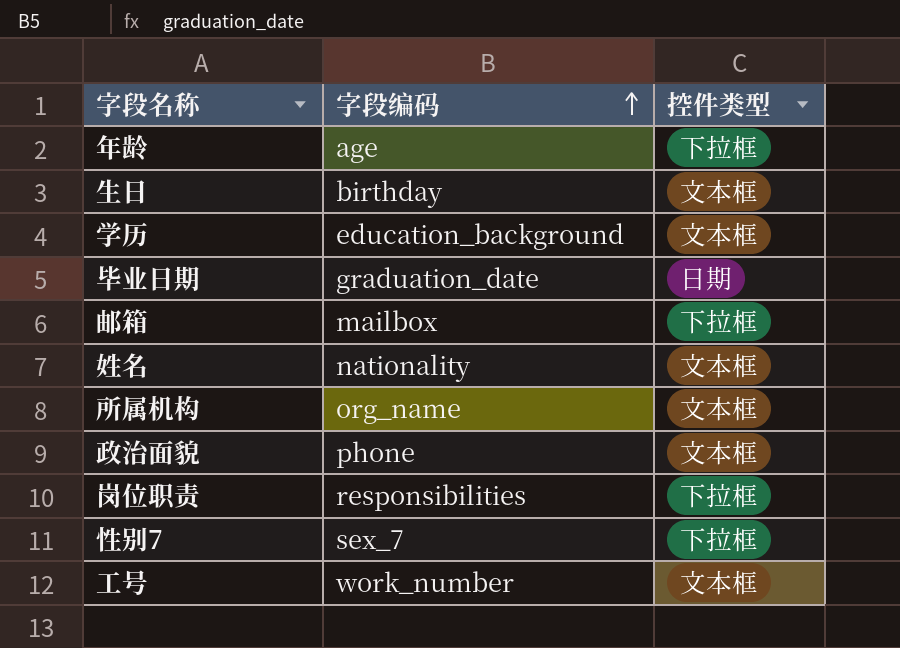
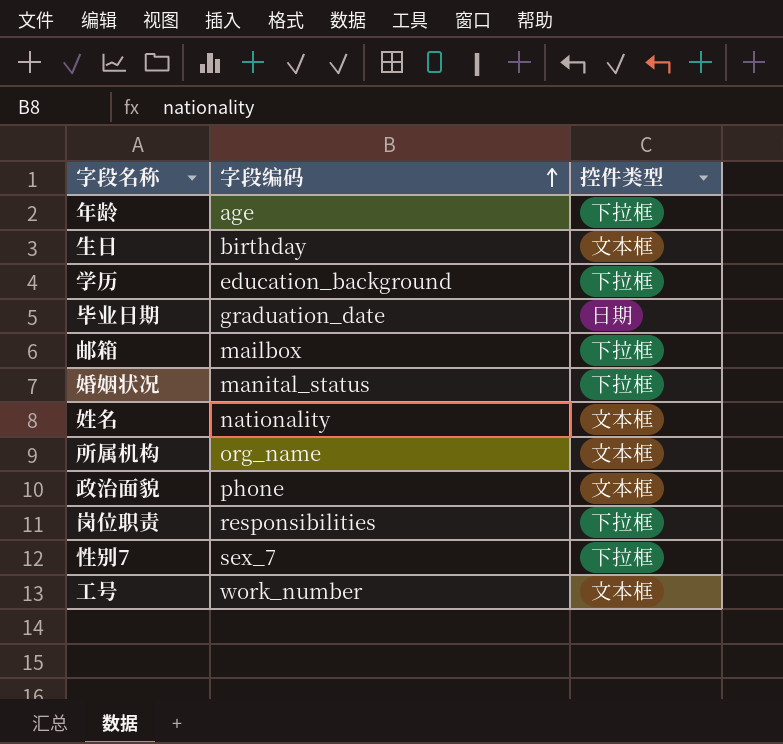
学历 | 控件类型: 文本框 -> 下拉框
row 婚姻状况: none -> manital_status | 下拉框

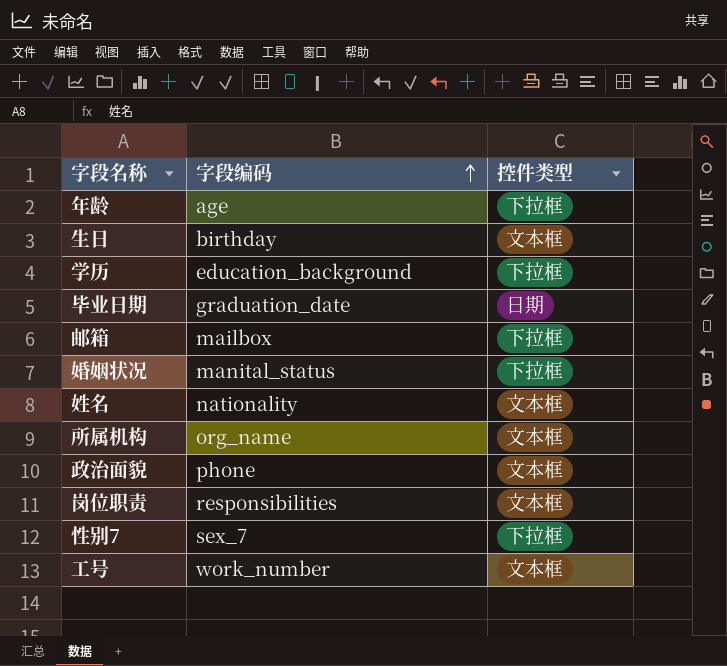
岗位职责 | 控件类型: 下拉框 -> 文本框

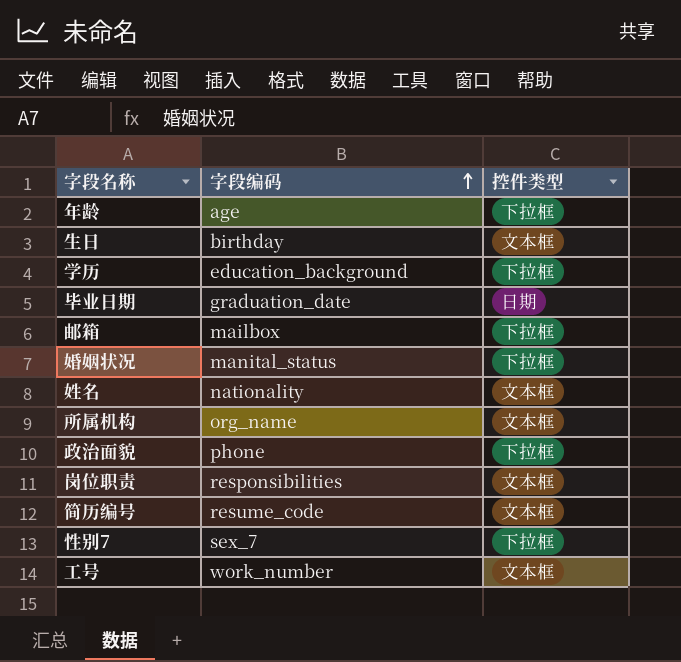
政治面貌 | 控件类型: 文本框 -> 下拉框
row 简历编号: none -> resume_code | 文本框

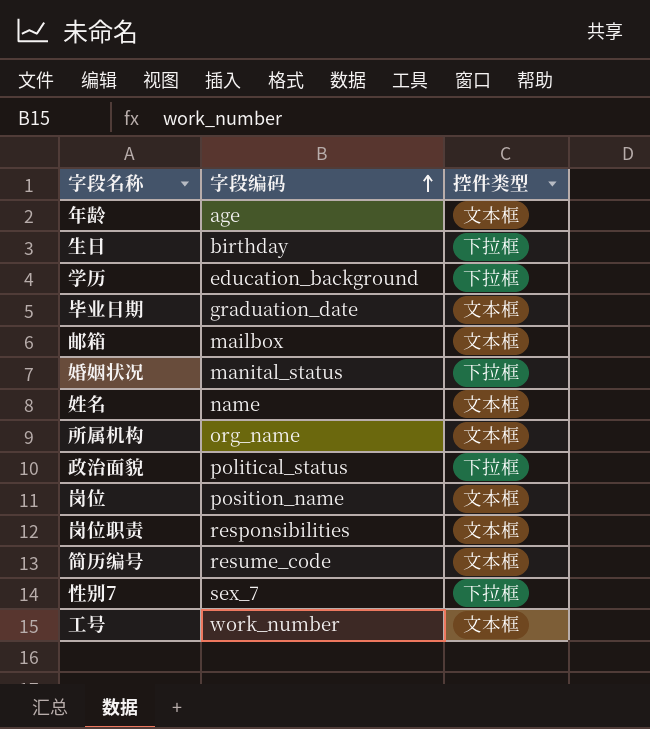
年龄 | 控件类型: 下拉框 -> 文本框
生日 | 控件类型: 文本框 -> 下拉框
毕业日期 | 控件类型: 日期 -> 文本框
邮箱 | 控件类型: 下拉框 -> 文本框
姓名 | 字段编码: nationality -> name
政治面貌 | 字段编码: phone -> political_status
row 岗位: none -> position_name | 文本框

